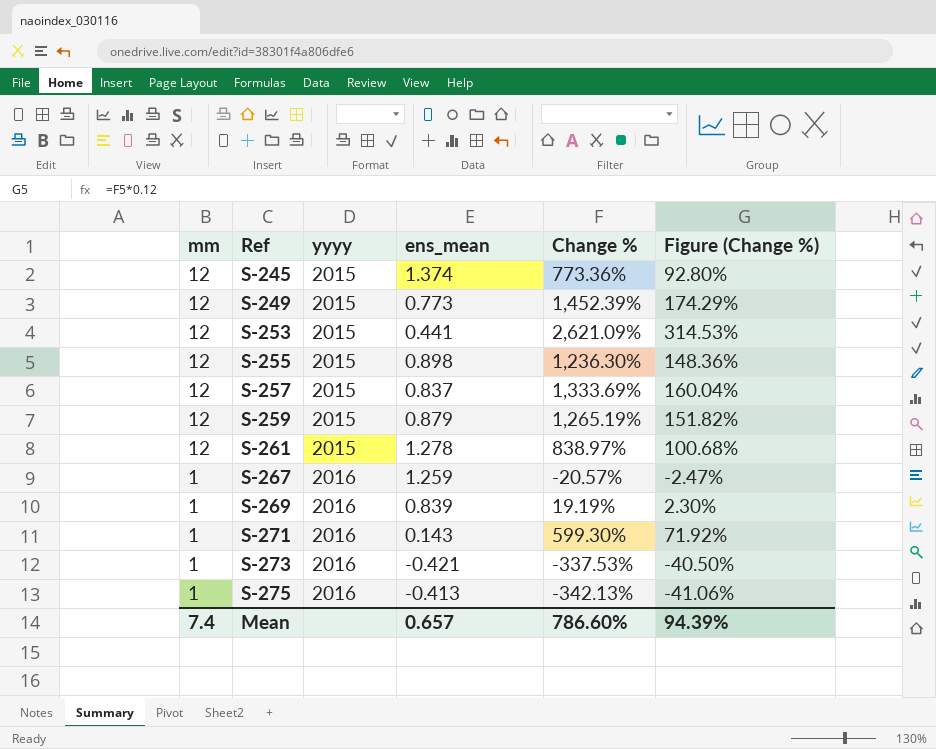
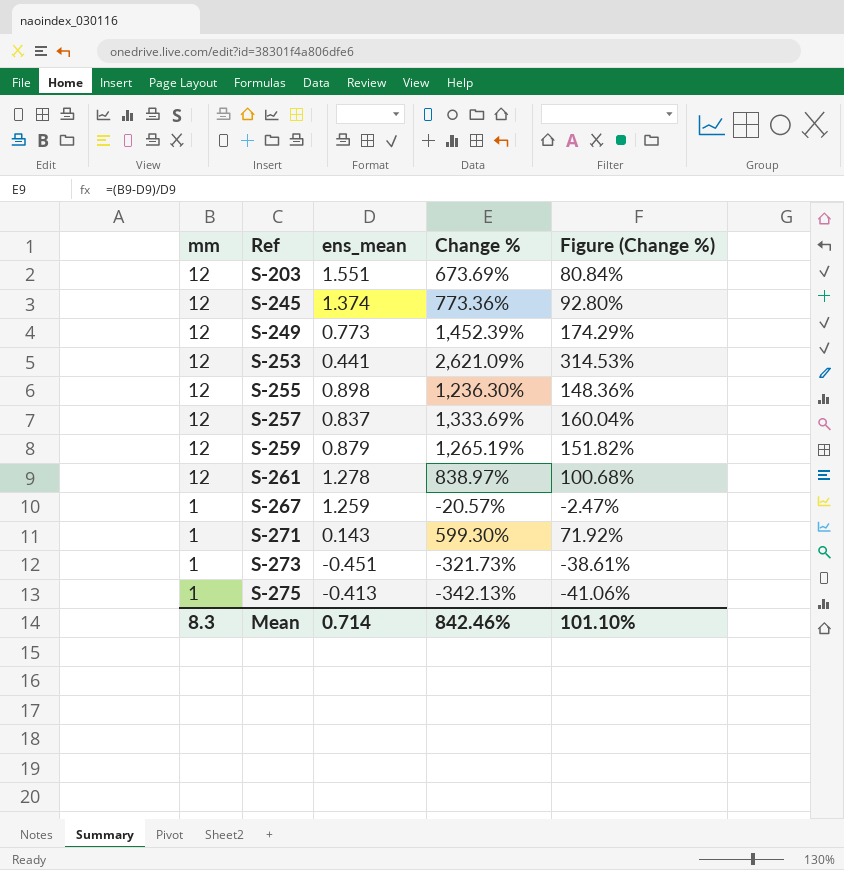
column yyyy | position: 3 -> none
row S-269: 1 | 2016 | 0.839 | 19.19% | 2.30% -> none
row S-203: none -> 12 | 1.551 | 673.69% | 80.84%
S-273 | ens_mean: -0.421 -> -0.451
S-273 | Change %: -337.53% -> -321.73%
S-273 | Figure (Change %): -40.50% -> -38.61%
Mean | mm: 7.4 -> 8.3
Mean | ens_mean: 0.657 -> 0.714
Mean | Change %: 786.60% -> 842.46%
Mean | Figure (Change %): 94.39% -> 101.10%

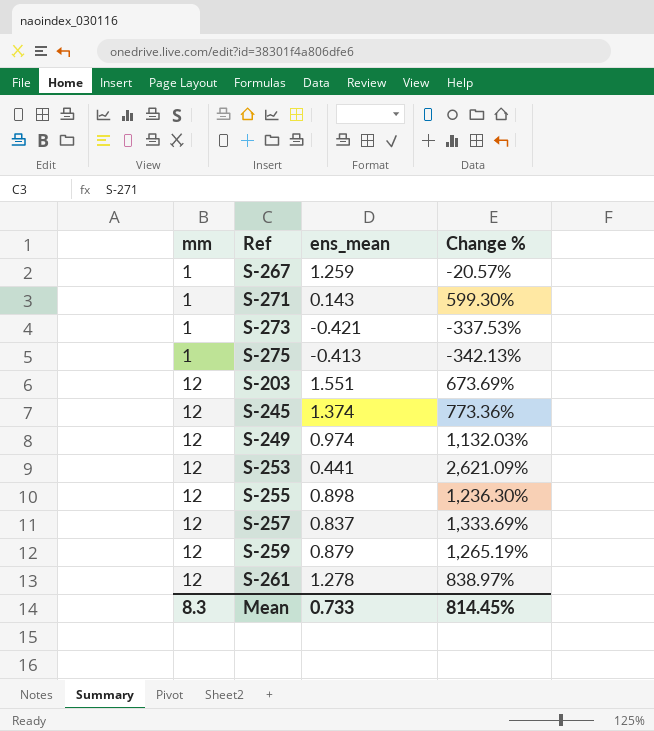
row order: mm descending -> mm ascending
column Figure (Change %) | formula: [Change %] * 0.12 -> none
S-273 | ens_mean: -0.451 -> -0.421
S-273 | Change %: -321.73% -> -337.53%
S-249 | ens_mean: 0.773 -> 0.974
S-249 | Change %: 1,452.39% -> 1,132.03%
Mean | ens_mean: 0.714 -> 0.733
Mean | Change %: 842.46% -> 814.45%

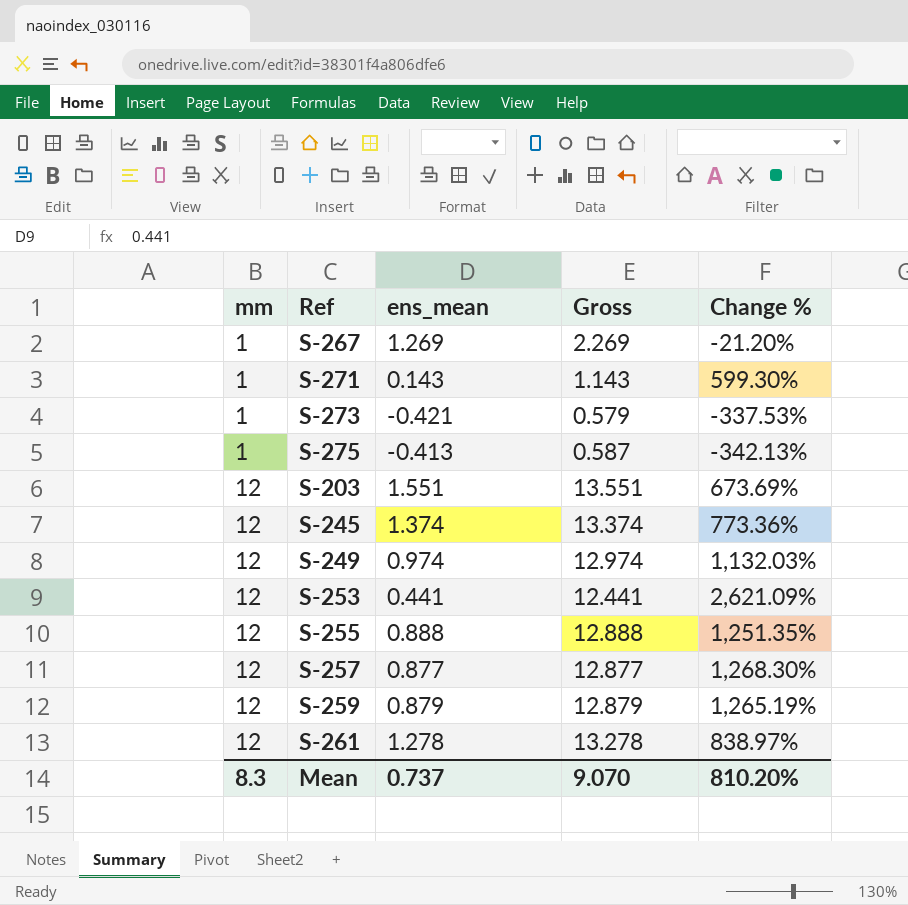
column Gross | formula: none -> [mm] + [ens_mean]
S-267 | ens_mean: 1.259 -> 1.269
S-267 | Change %: -20.57% -> -21.20%
S-255 | ens_mean: 0.898 -> 0.888
S-255 | Change %: 1,236.30% -> 1,251.35%
S-257 | ens_mean: 0.837 -> 0.877
S-257 | Change %: 1,333.69% -> 1,268.30%
Mean | ens_mean: 0.733 -> 0.737
Mean | Change %: 814.45% -> 810.20%

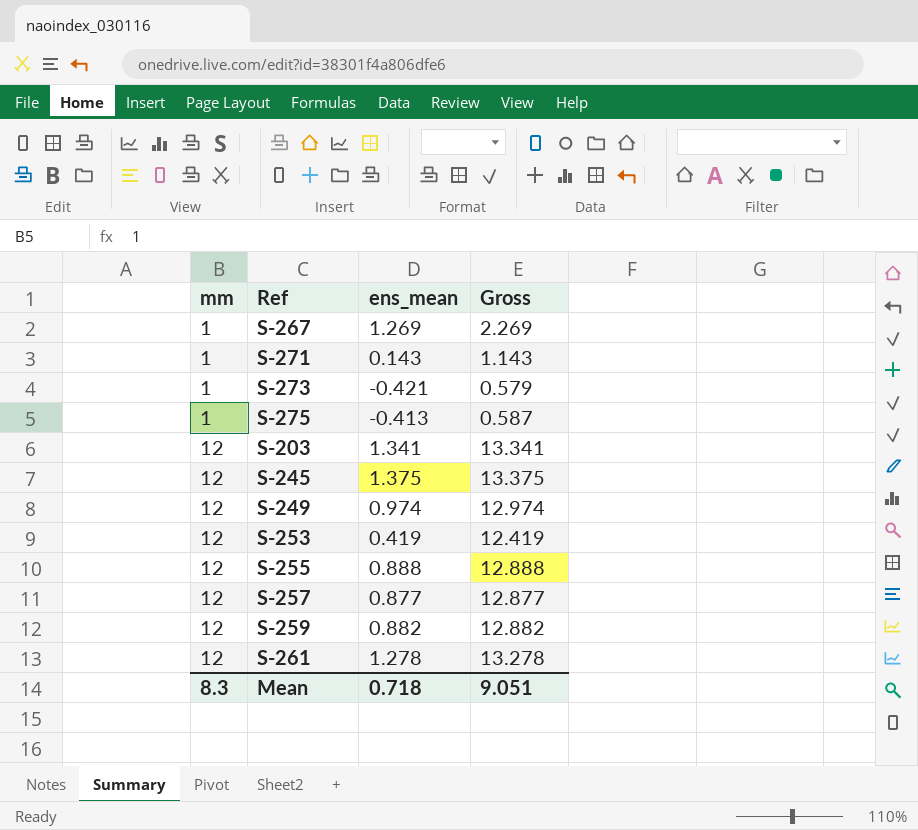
column Change % | formula: ([mm] - [ens_mean]) / [ens_mean] -> none
S-203 | ens_mean: 1.551 -> 1.341
S-203 | Gross: 13.551 -> 13.341
S-245 | ens_mean: 1.374 -> 1.375
S-245 | Gross: 13.374 -> 13.375
S-253 | ens_mean: 0.441 -> 0.419
S-253 | Gross: 12.441 -> 12.419
S-259 | ens_mean: 0.879 -> 0.882
S-259 | Gross: 12.879 -> 12.882
Mean | ens_mean: 0.737 -> 0.718
Mean | Gross: 9.070 -> 9.051

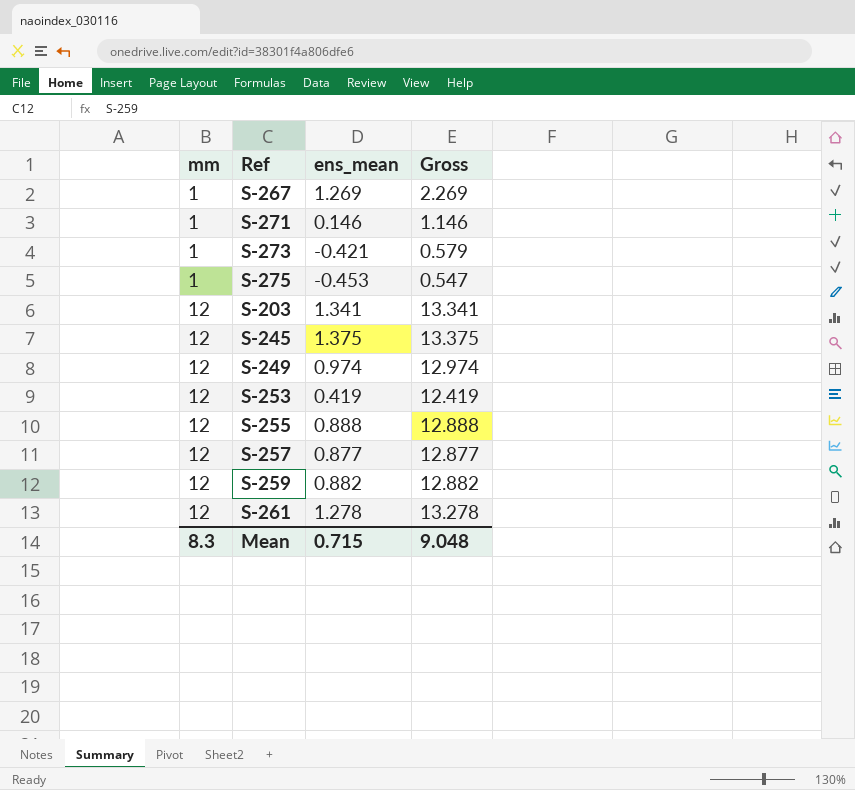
S-271 | ens_mean: 0.143 -> 0.146
S-271 | Gross: 1.143 -> 1.146
S-275 | ens_mean: -0.413 -> -0.453
S-275 | Gross: 0.587 -> 0.547
Mean | ens_mean: 0.718 -> 0.715
Mean | Gross: 9.051 -> 9.048

